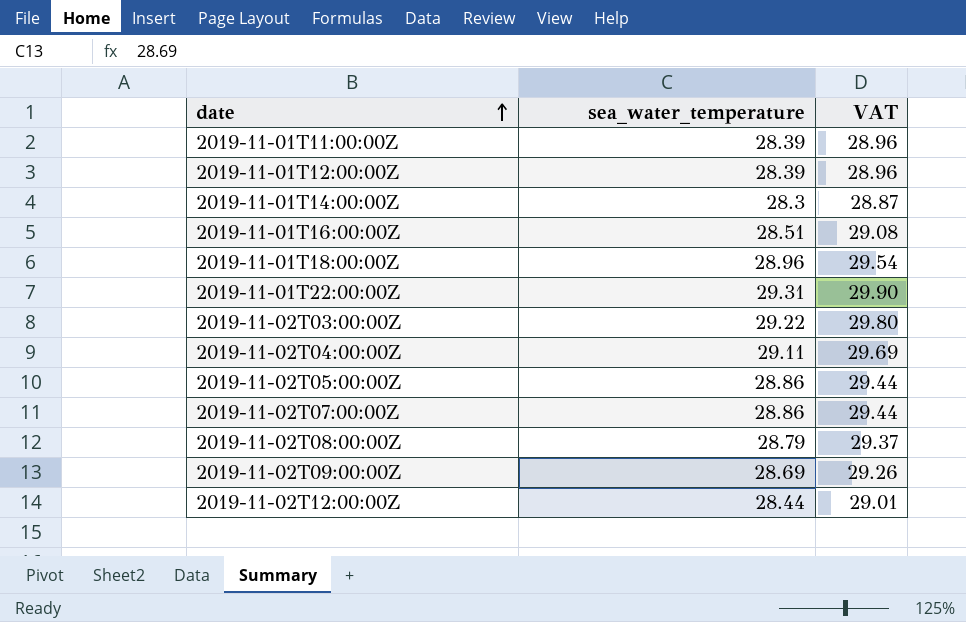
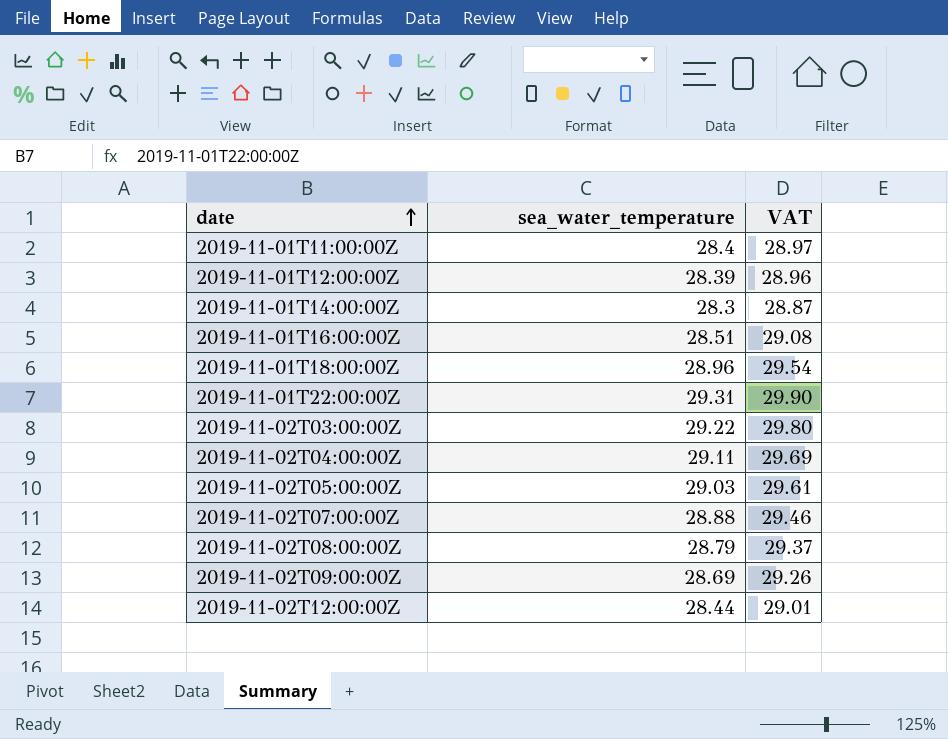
2019-11-01T11:00:00Z | sea_water_temperature: 28.39 -> 28.4
2019-11-01T11:00:00Z | VAT: 28.96 -> 28.97
2019-11-02T05:00:00Z | sea_water_temperature: 28.86 -> 29.03
2019-11-02T05:00:00Z | VAT: 29.44 -> 29.61
2019-11-02T07:00:00Z | sea_water_temperature: 28.86 -> 28.88
2019-11-02T07:00:00Z | VAT: 29.44 -> 29.46

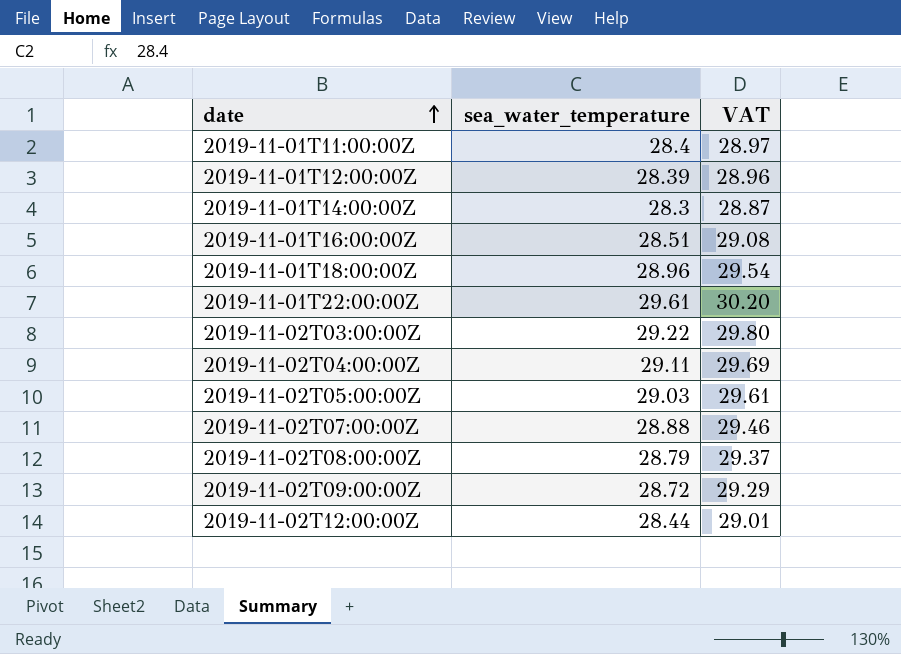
2019-11-01T22:00:00Z | sea_water_temperature: 29.31 -> 29.61
2019-11-01T22:00:00Z | VAT: 29.90 -> 30.20
2019-11-02T09:00:00Z | sea_water_temperature: 28.69 -> 28.72
2019-11-02T09:00:00Z | VAT: 29.26 -> 29.29

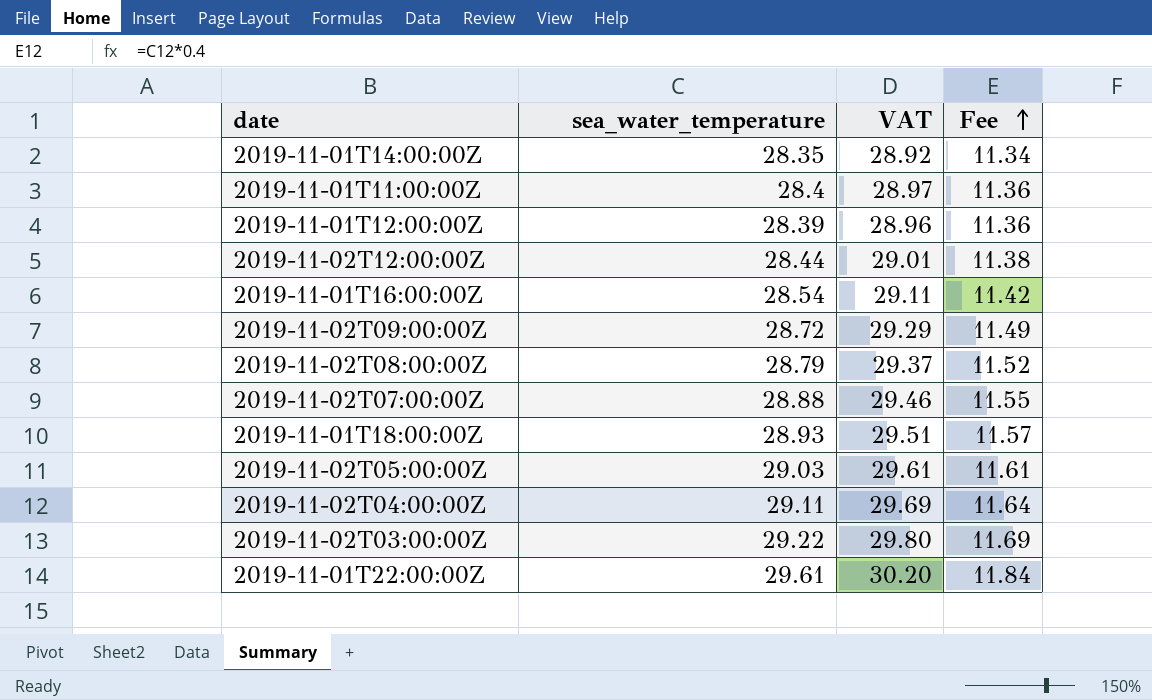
row order: date ascending -> Fee ascending
column Fee | formula: none -> [sea_water_temperature] * 0.4
2019-11-01T14:00:00Z | sea_water_temperature: 28.3 -> 28.35
2019-11-01T14:00:00Z | VAT: 28.87 -> 28.92
2019-11-01T16:00:00Z | sea_water_temperature: 28.51 -> 28.54
2019-11-01T16:00:00Z | VAT: 29.08 -> 29.11
2019-11-01T18:00:00Z | sea_water_temperature: 28.96 -> 28.93
2019-11-01T18:00:00Z | VAT: 29.54 -> 29.51

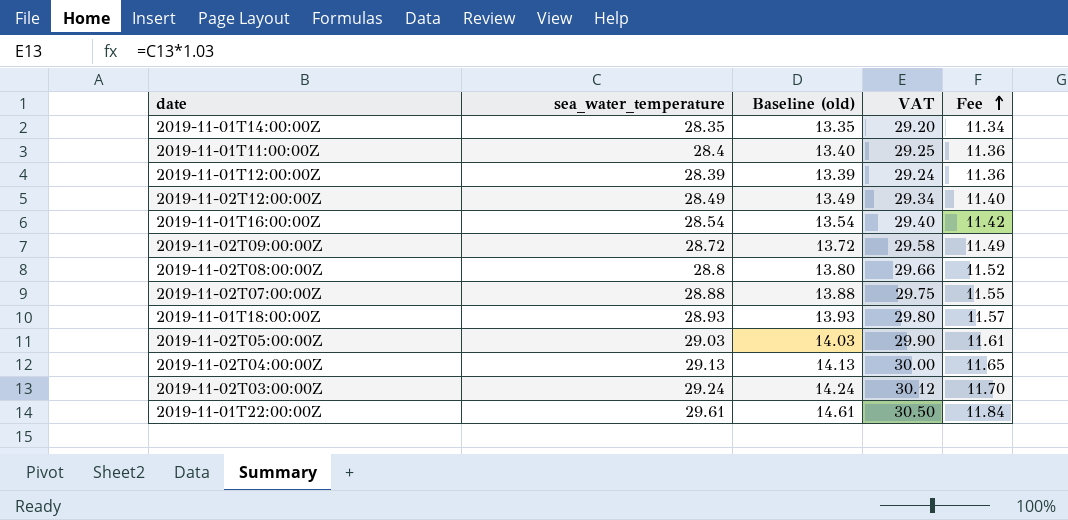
column Baseline (old) | formula: none -> [sea_water_temperature] - 15
column VAT | formula: [sea_water_temperature] * 1.02 -> [sea_water_temperature] * 1.03
2019-11-02T12:00:00Z | sea_water_temperature: 28.44 -> 28.49
2019-11-02T12:00:00Z | Fee: 11.38 -> 11.40
2019-11-02T08:00:00Z | sea_water_temperature: 28.79 -> 28.8
2019-11-02T04:00:00Z | sea_water_temperature: 29.11 -> 29.13
2019-11-02T04:00:00Z | Fee: 11.64 -> 11.65
2019-11-02T03:00:00Z | sea_water_temperature: 29.22 -> 29.24
2019-11-02T03:00:00Z | Fee: 11.69 -> 11.70

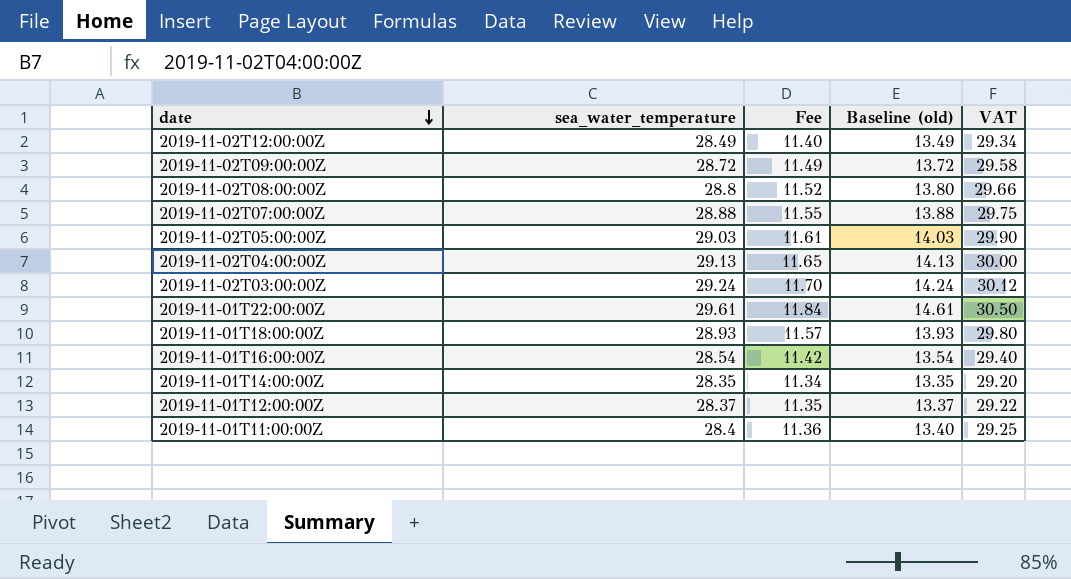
row order: Fee ascending -> date descending
column Fee | position: 5 -> 3
2019-11-01T12:00:00Z | sea_water_temperature: 28.39 -> 28.37
2019-11-01T12:00:00Z | Fee: 11.36 -> 11.35
2019-11-01T12:00:00Z | Baseline (old): 13.39 -> 13.37
2019-11-01T12:00:00Z | VAT: 29.24 -> 29.22

